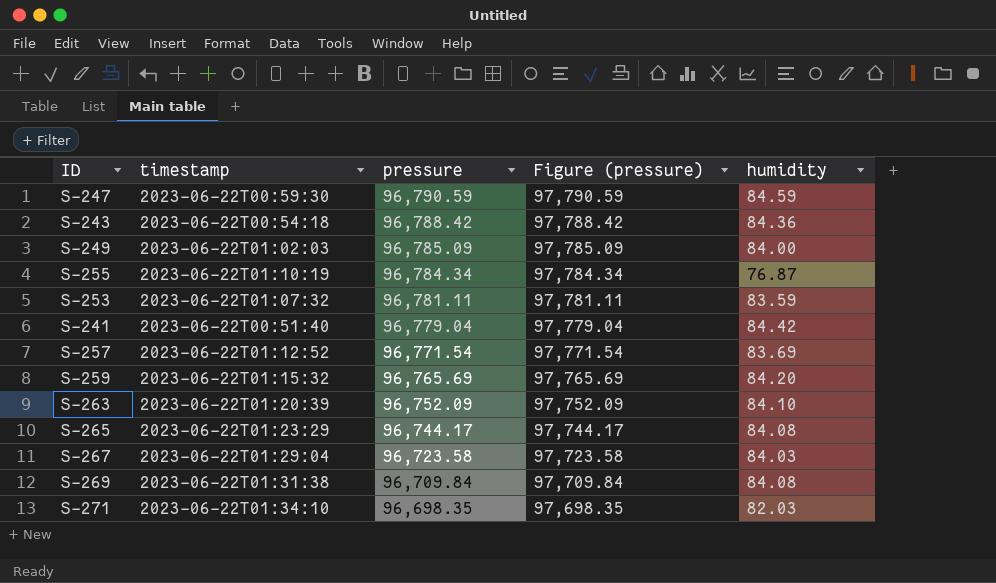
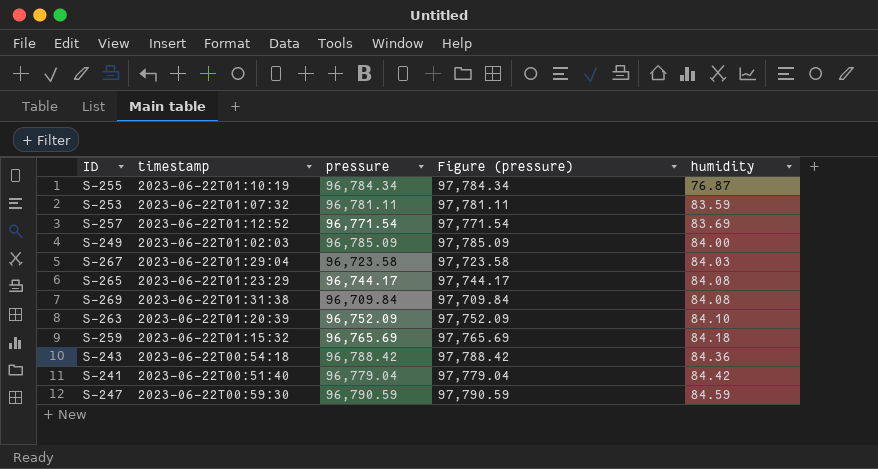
row order: pressure descending -> humidity ascending
row S-271: 2023-06-22T01:34:10 | 96,698.35 | 97,698.35 | 82.03 -> none
S-259 | humidity: 84.20 -> 84.18

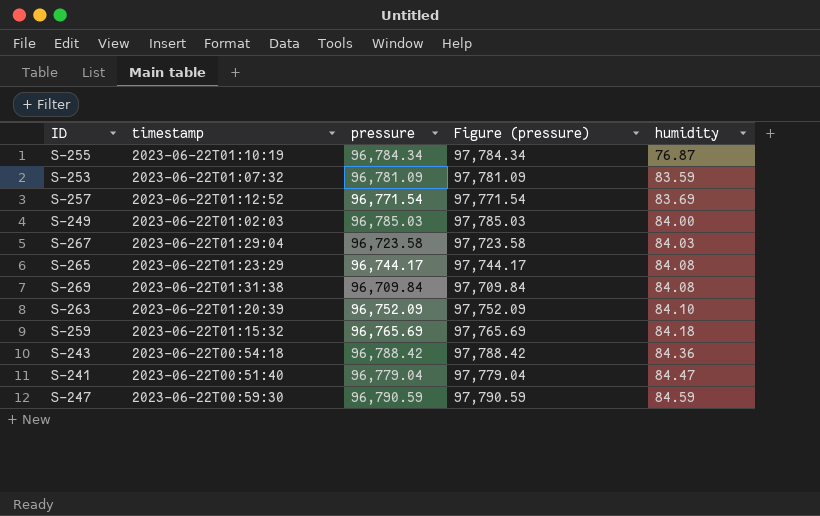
S-253 | pressure: 96,781.11 -> 96,781.09
S-253 | Figure (pressure): 97,781.11 -> 97,781.09
S-249 | pressure: 96,785.09 -> 96,785.03
S-249 | Figure (pressure): 97,785.09 -> 97,785.03
S-241 | humidity: 84.42 -> 84.47

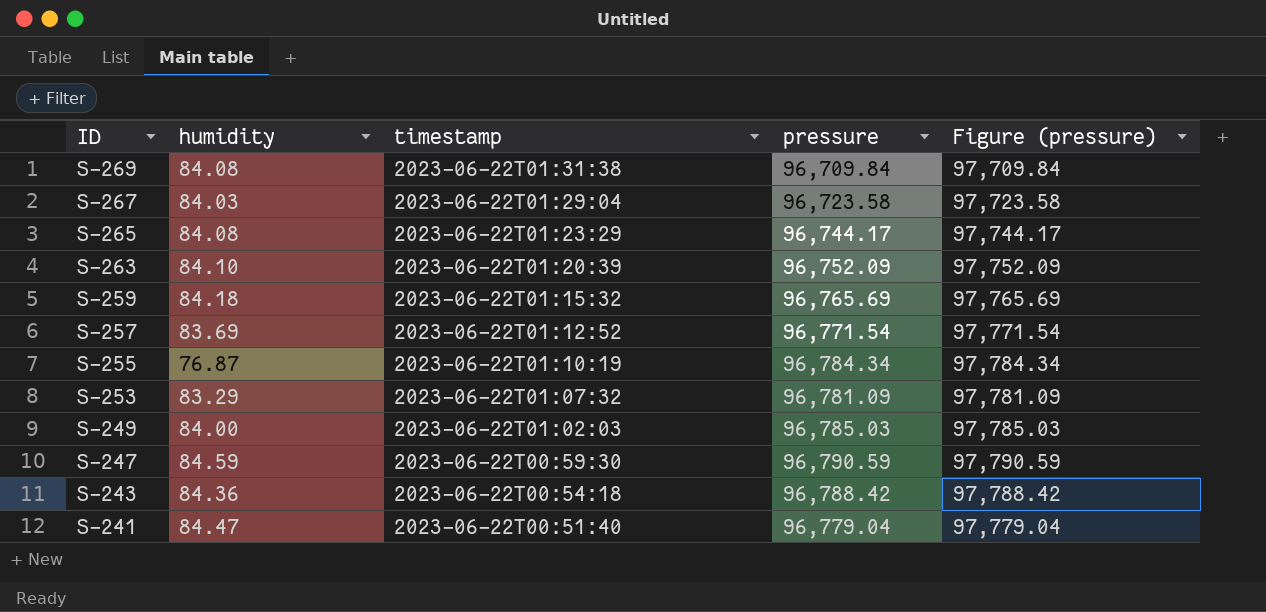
row order: humidity ascending -> ID descending
column humidity | position: 5 -> 2
S-253 | humidity: 83.59 -> 83.29

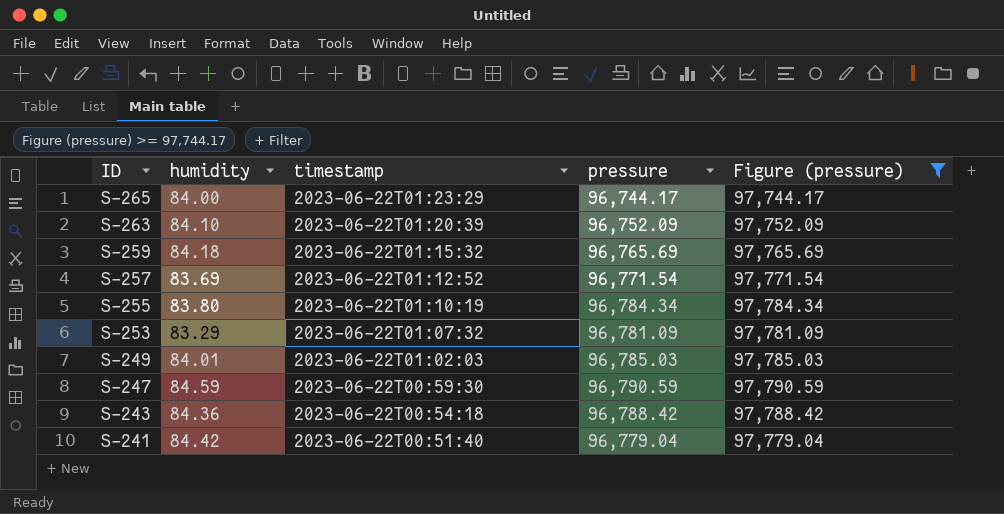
filter: none -> Figure (pressure) >= 97,744.17
S-265 | humidity: 84.08 -> 84.00
S-255 | humidity: 76.87 -> 83.80
S-249 | humidity: 84.00 -> 84.01
S-241 | humidity: 84.47 -> 84.42

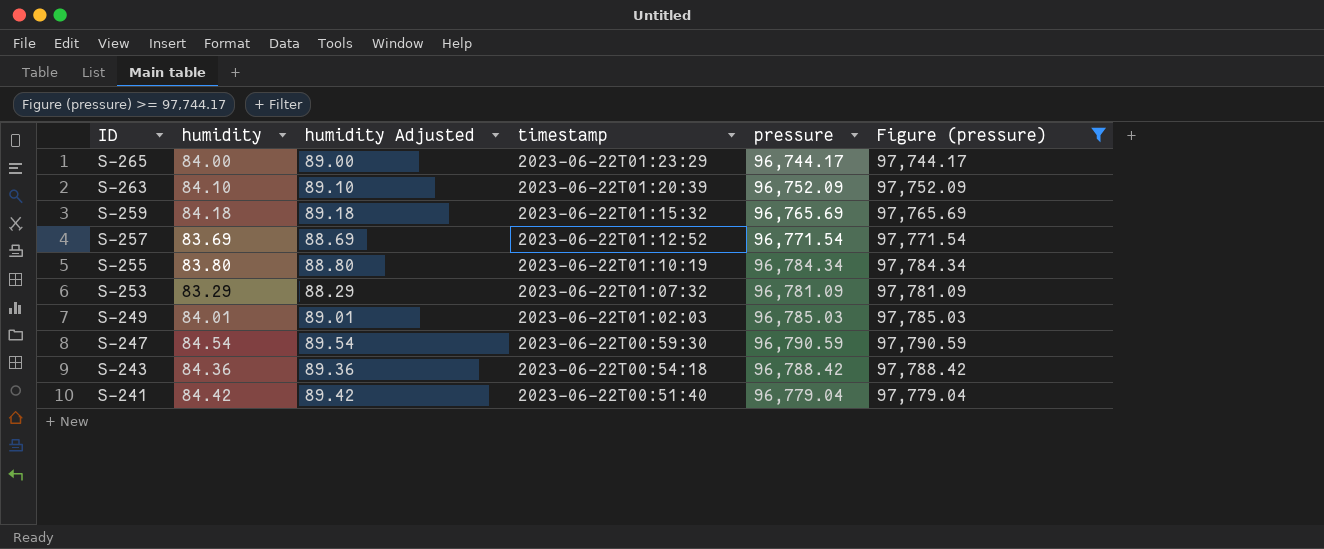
column humidity Adjusted | formula: none -> [humidity] + 5
S-247 | humidity: 84.59 -> 84.54

